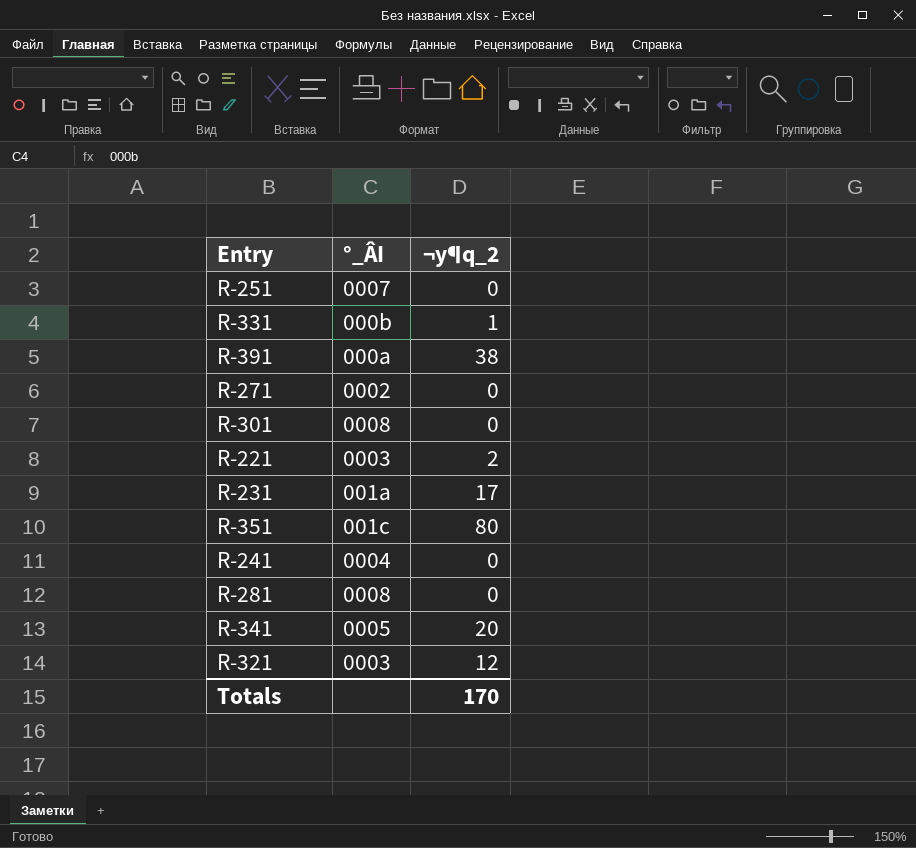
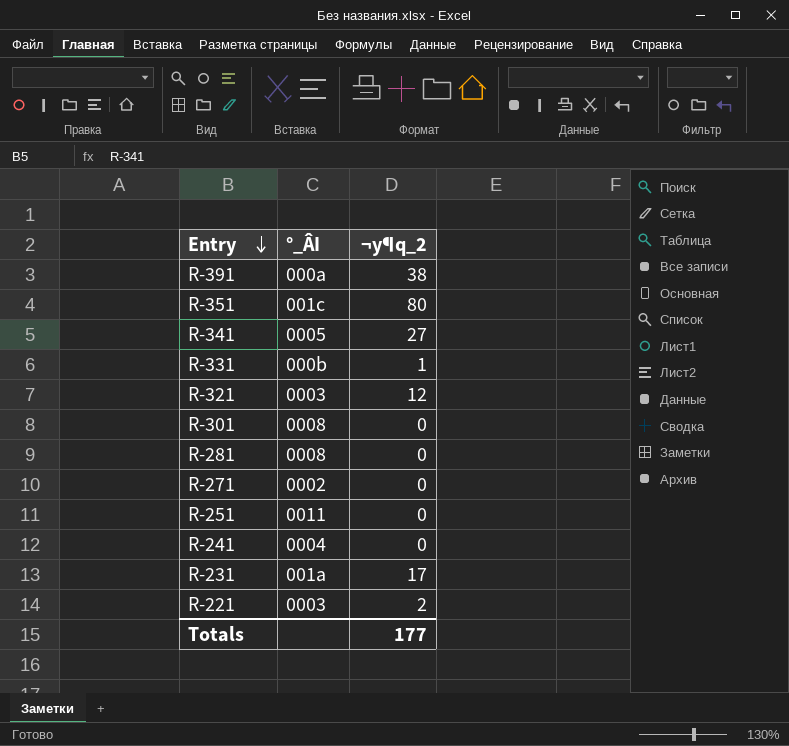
row order: none -> Entry descending
R-341 | ¬y¶q_2: 20 -> 27
R-251 | °_ÂI: 0007 -> 0011
Totals | ¬y¶q_2: 170 -> 177

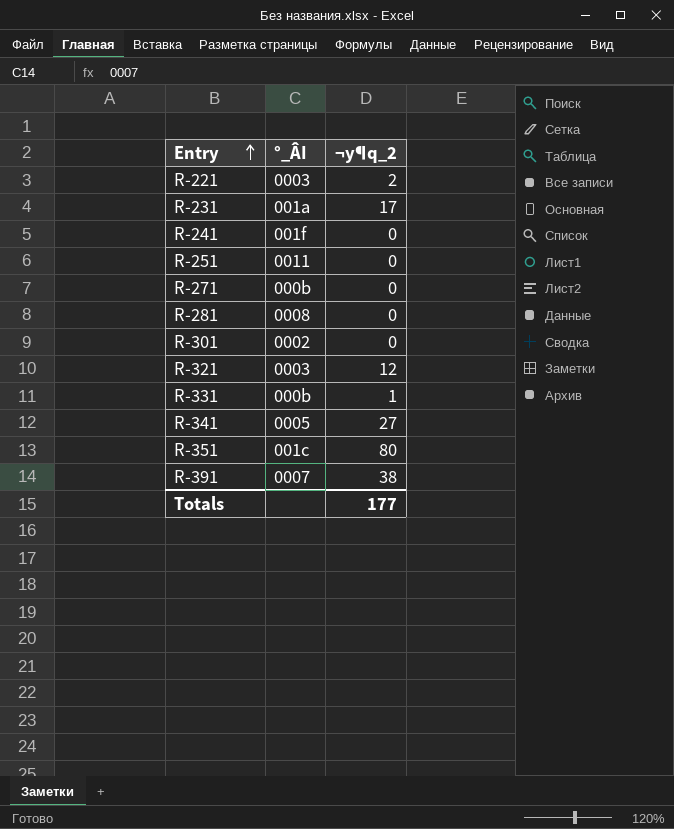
row order: Entry descending -> Entry ascending
R-241 | °_ÂI: 0004 -> 001f
R-271 | °_ÂI: 0002 -> 000b
R-301 | °_ÂI: 0008 -> 0002
R-391 | °_ÂI: 000a -> 0007

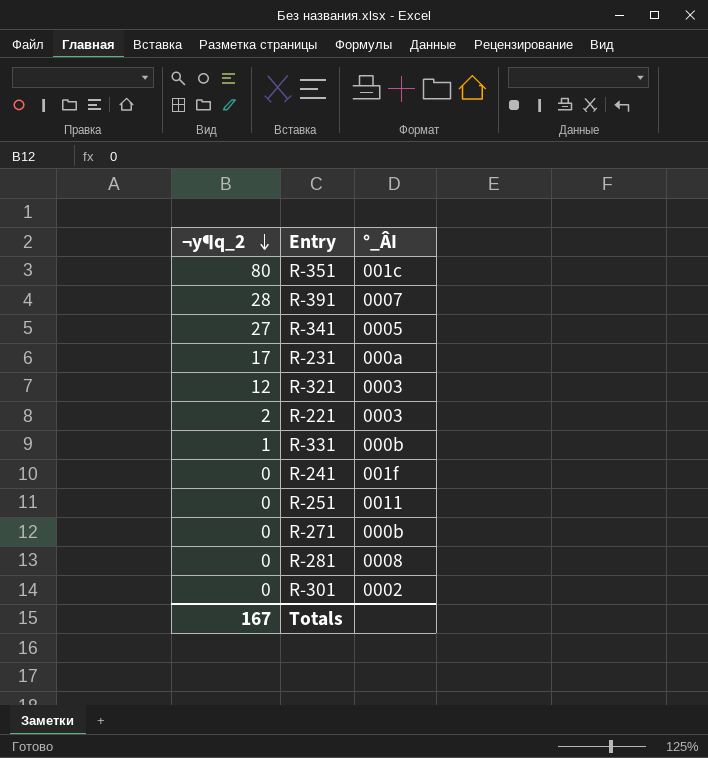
row order: Entry ascending -> ¬y¶q_2 descending
column ¬y¶q_2 | position: 3 -> 1
R-391 | ¬y¶q_2: 38 -> 28
R-231 | °_ÂI: 001a -> 000a
Totals | ¬y¶q_2: 177 -> 167

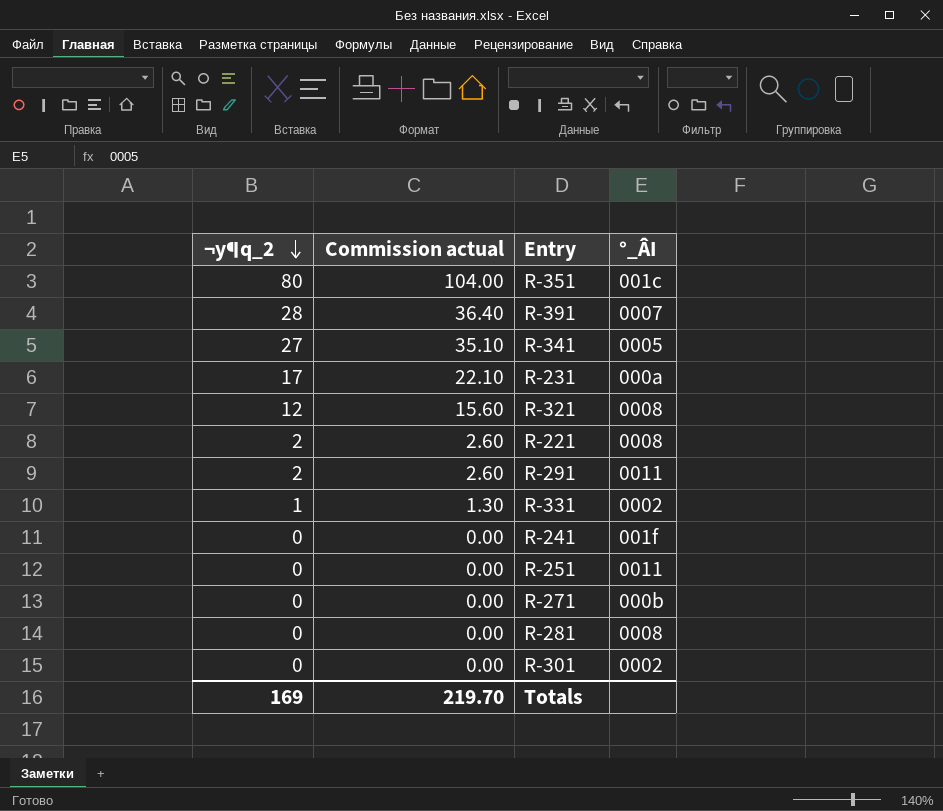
column Commission actual | formula: none -> [¬y¶q_2] * 1.3
R-321 | °_ÂI: 0003 -> 0008
R-221 | °_ÂI: 0003 -> 0008
row R-291: none -> 2 | 2.60 | 0011
R-331 | °_ÂI: 000b -> 0002
Totals | ¬y¶q_2: 167 -> 169

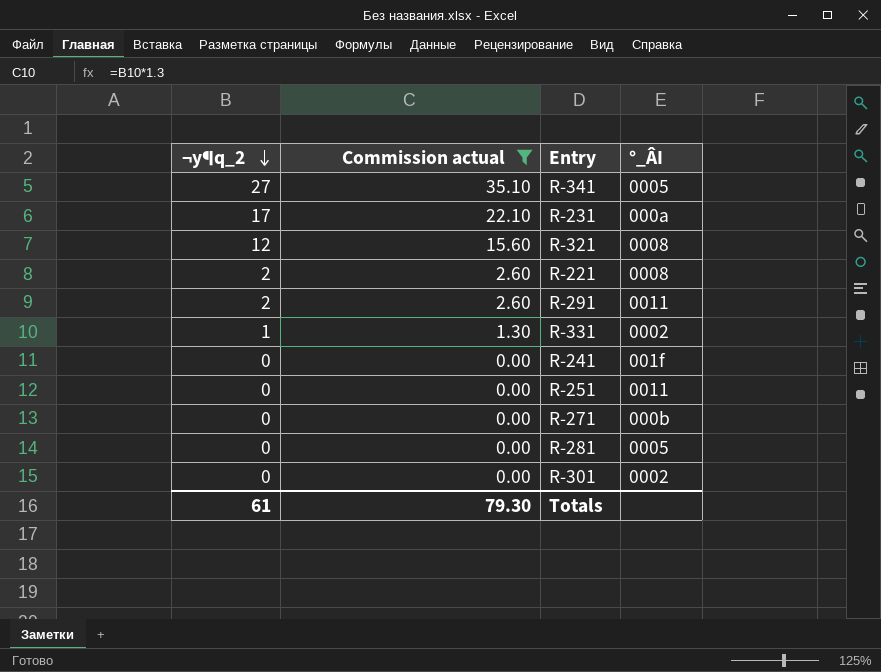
filter: none -> Commission actual <= 35.10
R-281 | °_ÂI: 0008 -> 0005
Totals | ¬y¶q_2: 169 -> 61
Totals | Commission actual: 219.70 -> 79.30

